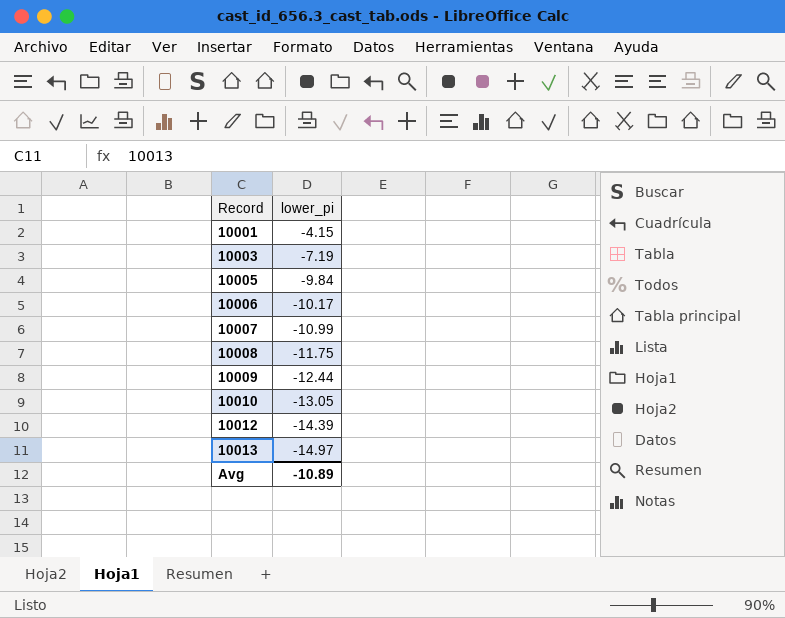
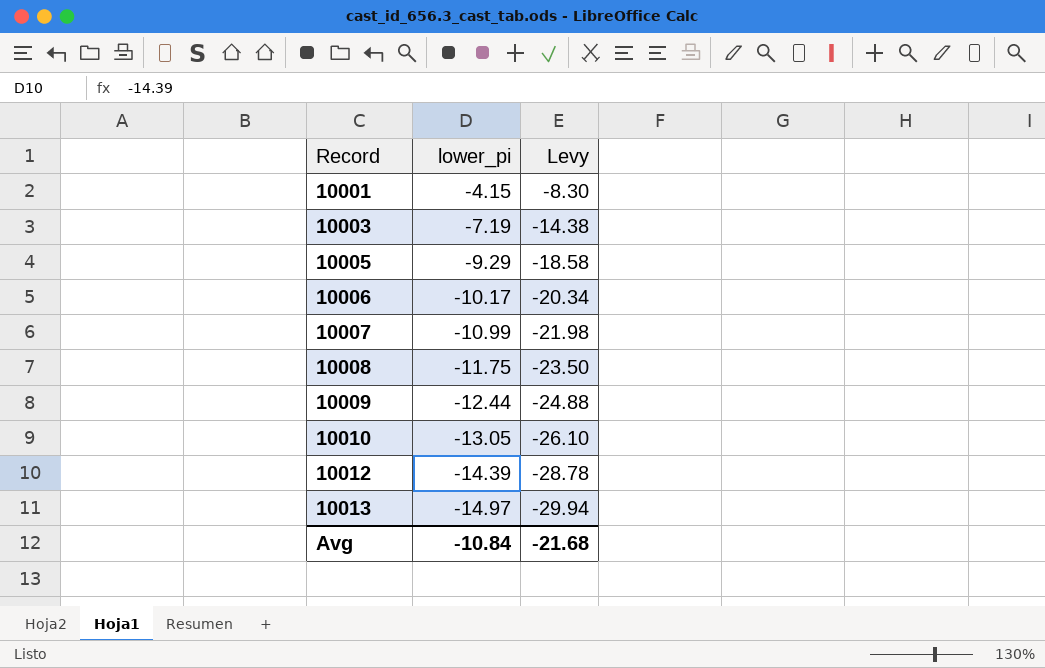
column Levy | formula: none -> [lower_pi] * 2
10005 | lower_pi: -9.84 -> -9.29
Avg | lower_pi: -10.89 -> -10.84

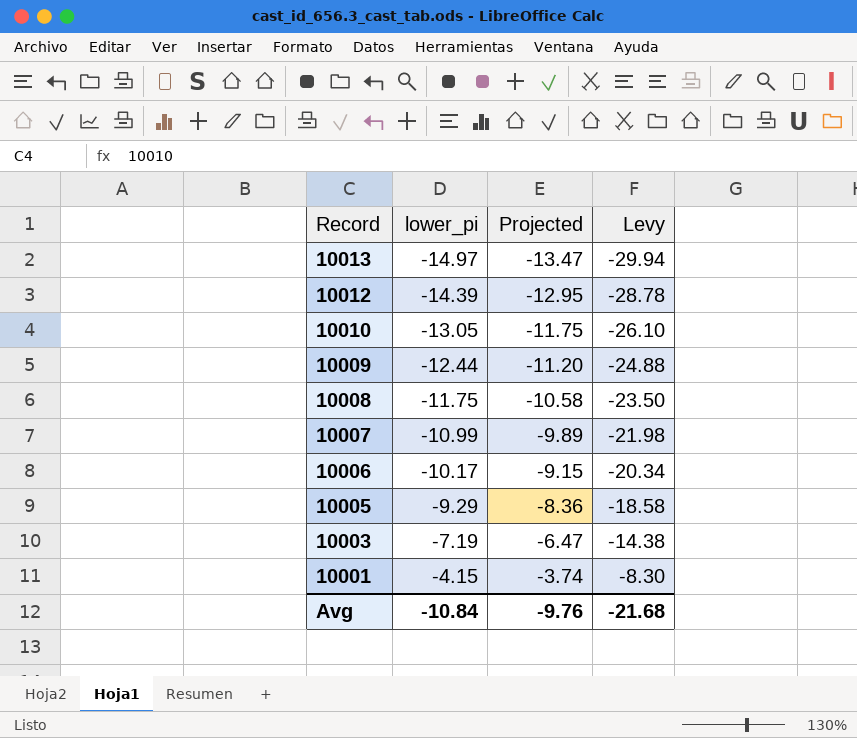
row order: Record ascending -> Record descending
column Projected | formula: none -> [lower_pi] * 0.9

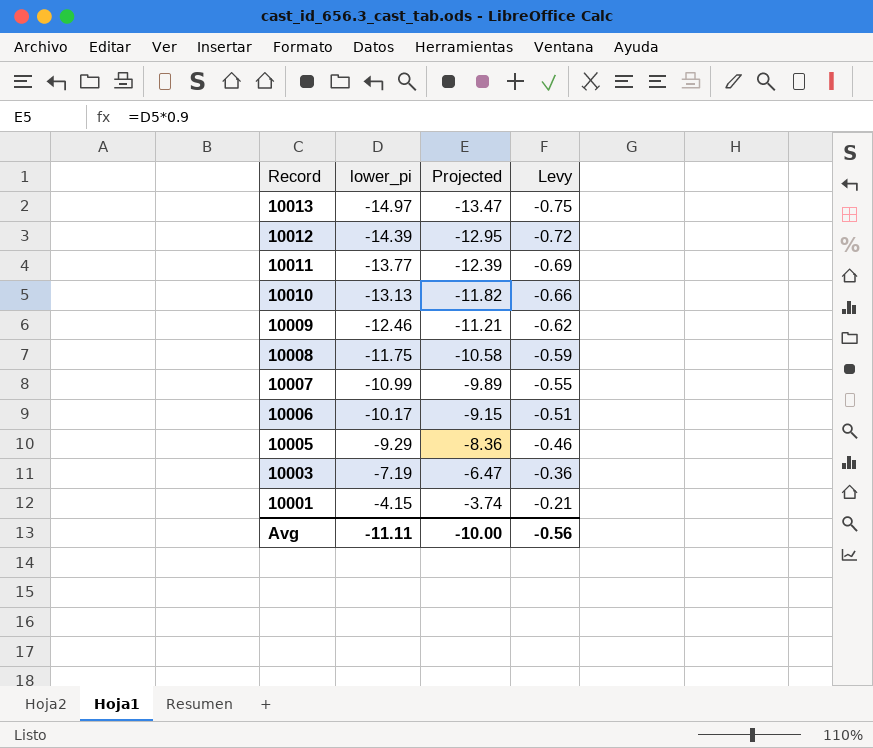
column Levy | formula: [lower_pi] * 2 -> [lower_pi] * 0.05
row 10011: none -> -13.77 | -12.39 | -0.69
10010 | lower_pi: -13.05 -> -13.13
10010 | Projected: -11.75 -> -11.82
10009 | lower_pi: -12.44 -> -12.46
10009 | Projected: -11.20 -> -11.21
Avg | lower_pi: -10.84 -> -11.11
Avg | Projected: -9.76 -> -10.00
Avg | Levy: -21.68 -> -0.56

